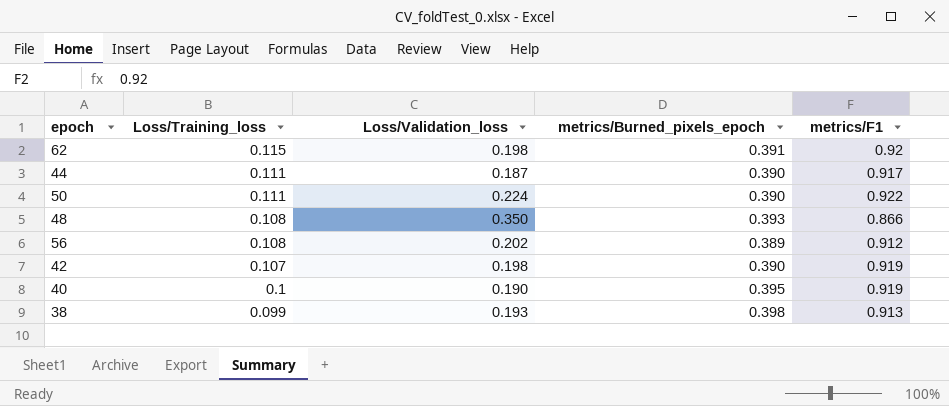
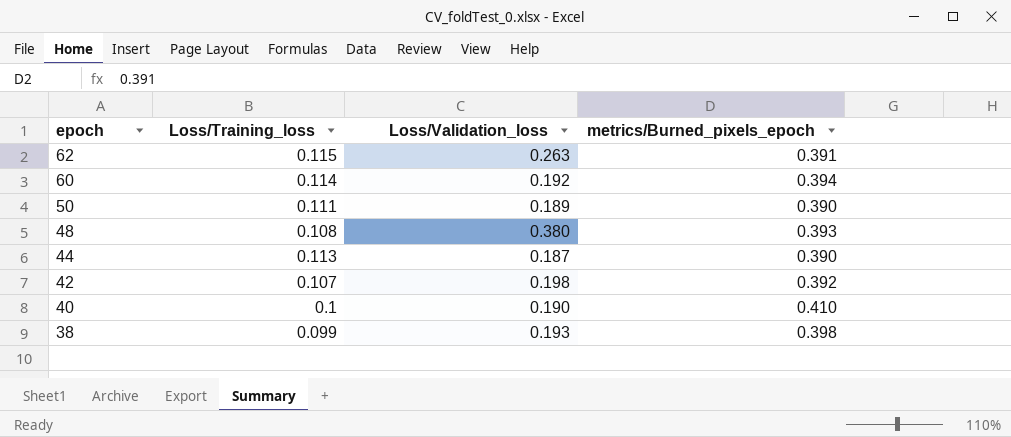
row order: Loss/Training_loss descending -> epoch descending
column metrics/F1 | position: 5 -> none
row 56: 0.108 | 0.202 | 0.389 | 0.912 -> none
62 | Loss/Validation_loss: 0.198 -> 0.263
row 60: none -> 0.114 | 0.192 | 0.394
50 | Loss/Validation_loss: 0.224 -> 0.189
48 | Loss/Validation_loss: 0.350 -> 0.380
44 | Loss/Training_loss: 0.111 -> 0.113
42 | metrics/Burned_pixels_epoch: 0.390 -> 0.392
40 | metrics/Burned_pixels_epoch: 0.395 -> 0.410

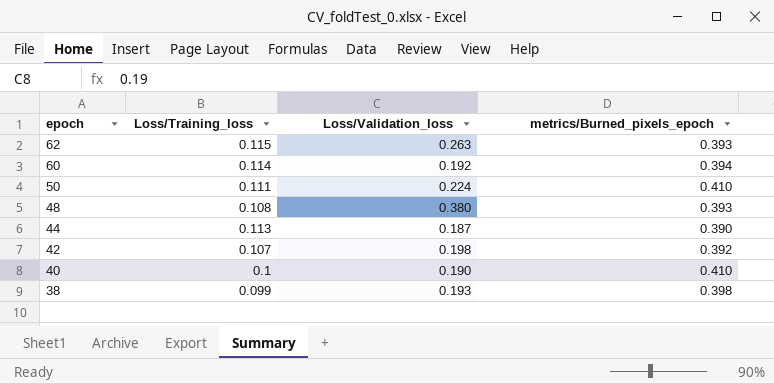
62 | metrics/Burned_pixels_epoch: 0.391 -> 0.393
50 | Loss/Validation_loss: 0.189 -> 0.224
50 | metrics/Burned_pixels_epoch: 0.390 -> 0.410

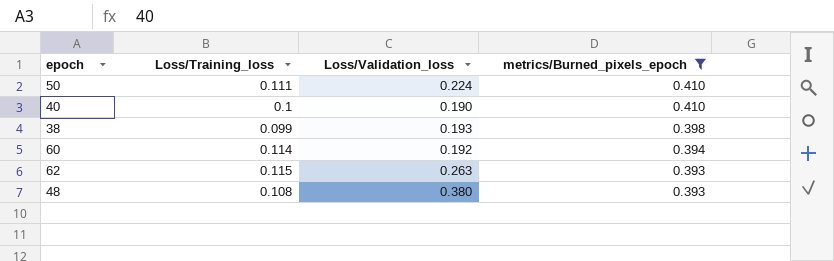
filter: none -> metrics/Burned_pixels_epoch >= 0.393
row order: epoch descending -> metrics/Burned_pixels_epoch descending

